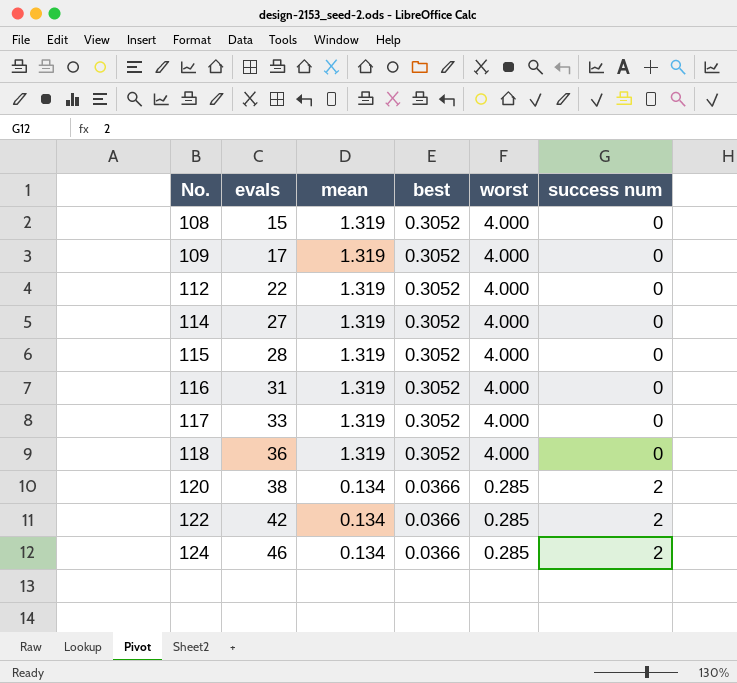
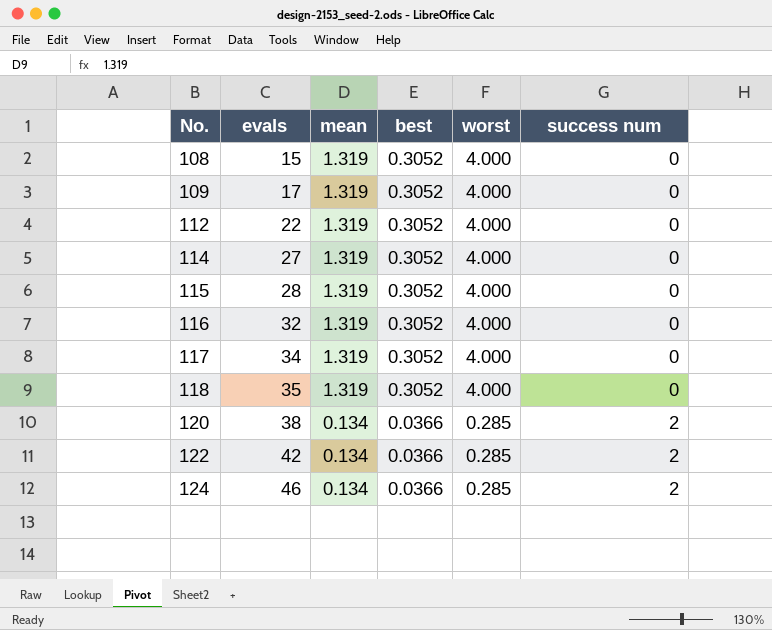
116 | evals: 31 -> 32
117 | evals: 33 -> 34
118 | evals: 36 -> 35

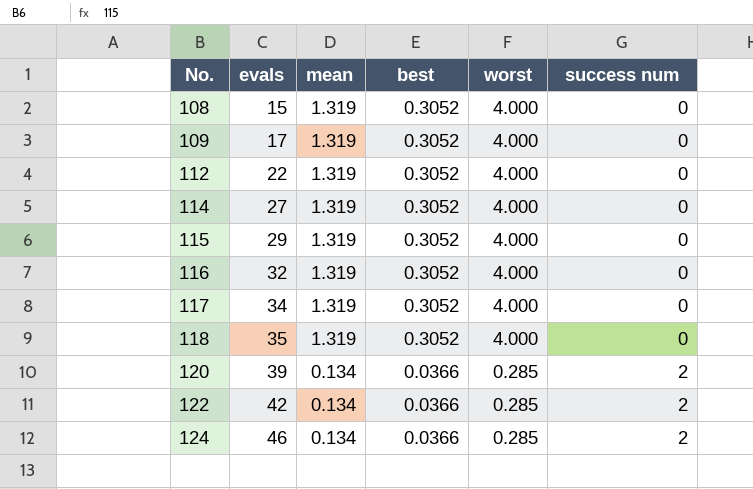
115 | evals: 28 -> 29
120 | evals: 38 -> 39

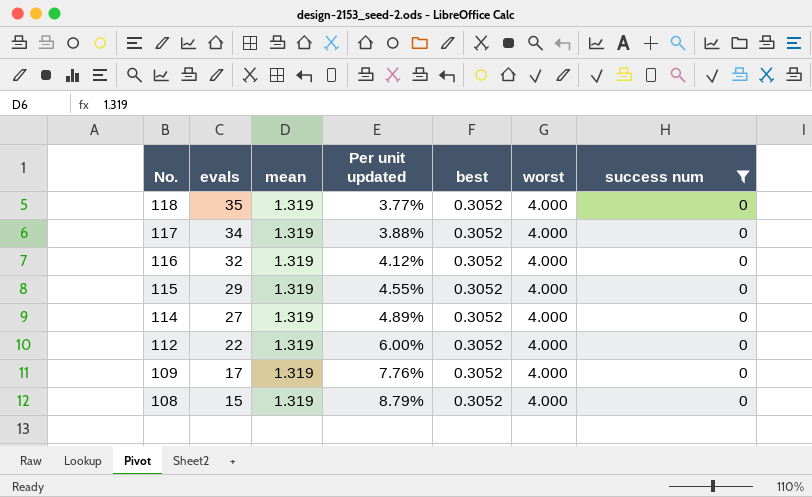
filter: none -> success num = 0
row order: No. ascending -> No. descending
column Per unit updated | formula: none -> [mean] / [evals]

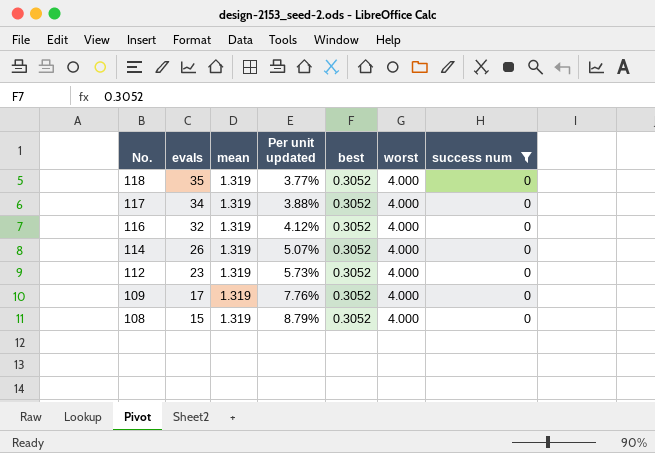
row 115: 29 | 1.319 | 4.55% | 0.3052 | 4.000 | 0 -> none
114 | evals: 27 -> 26
114 | Per unit updated: 4.89% -> 5.07%
112 | evals: 22 -> 23
112 | Per unit updated: 6.00% -> 5.73%

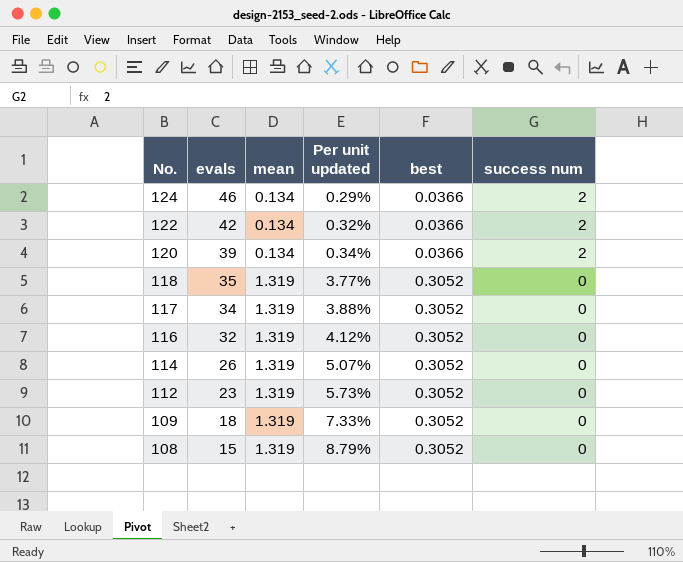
filter: success num = 0 -> none
column worst | position: 6 -> none
109 | evals: 17 -> 18
109 | Per unit updated: 7.76% -> 7.33%

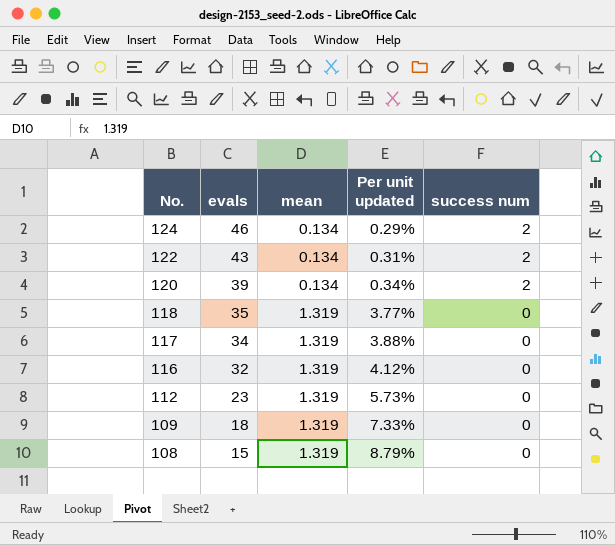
column best | position: 5 -> none
row 114: 26 | 1.319 | 5.07% | 0.3052 | 0 -> none
122 | evals: 42 -> 43
122 | Per unit updated: 0.32% -> 0.31%

